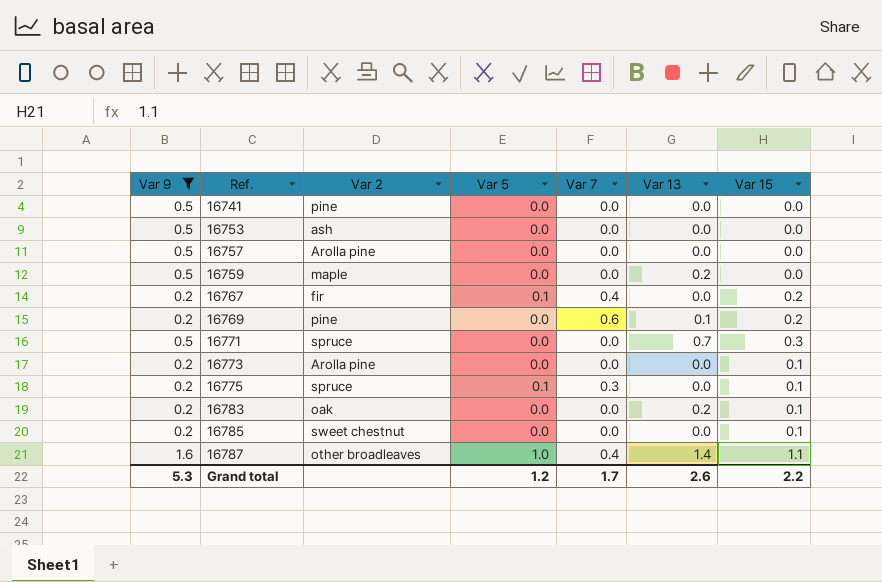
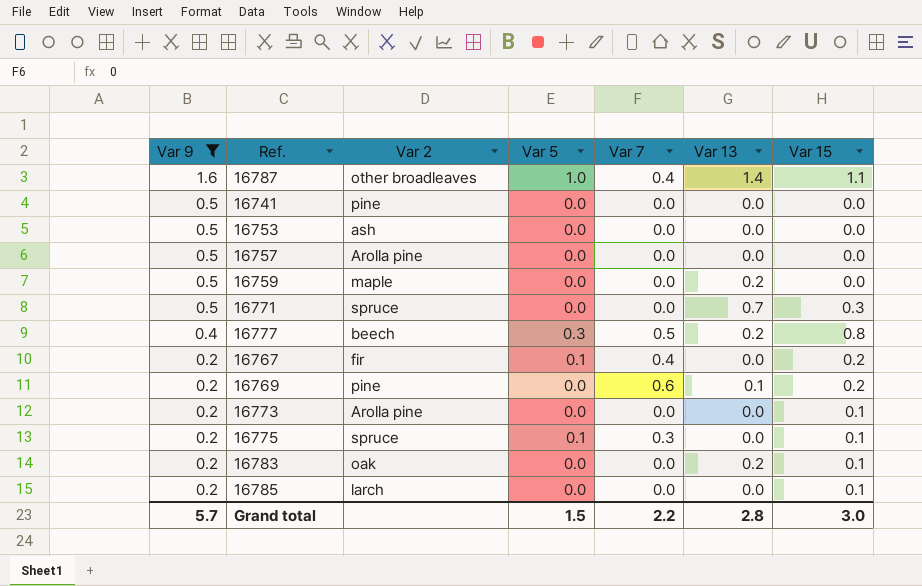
row order: Ref. ascending -> Var 9 descending
row 16777: none -> 0.4 | beech | 0.3 | 0.5 | 0.2 | 0.8
16785 | Var 2: sweet chestnut -> larch
Grand total | Var 9: 5.3 -> 5.7
Grand total | Var 5: 1.2 -> 1.5
Grand total | Var 7: 1.7 -> 2.2
Grand total | Var 13: 2.6 -> 2.8
Grand total | Var 15: 2.2 -> 3.0

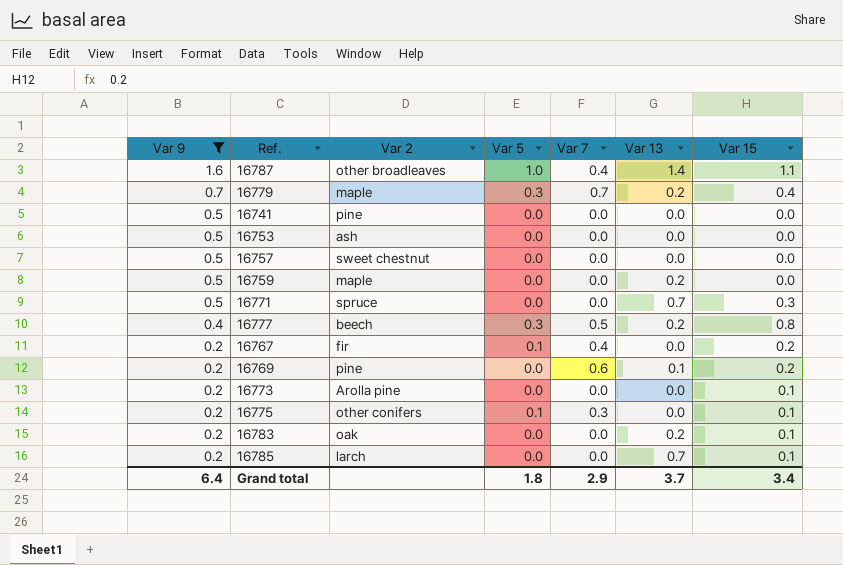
row 16779: none -> 0.7 | maple | 0.3 | 0.7 | 0.2 | 0.4
16757 | Var 2: Arolla pine -> sweet chestnut
16775 | Var 2: spruce -> other conifers
16785 | Var 13: 0.0 -> 0.7
Grand total | Var 9: 5.7 -> 6.4
Grand total | Var 5: 1.5 -> 1.8
Grand total | Var 7: 2.2 -> 2.9
Grand total | Var 13: 2.8 -> 3.7
Grand total | Var 15: 3.0 -> 3.4

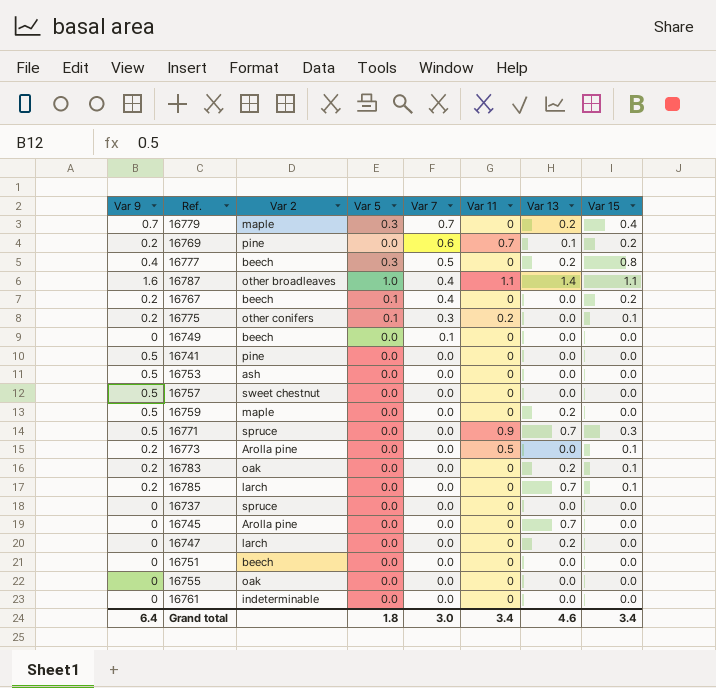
filter: Var 9 != 0 -> none
row order: Var 9 descending -> Var 7 descending
column Var 11 | position: none -> 6
16767 | Var 2: fir -> beech
Grand total | Var 7: 2.9 -> 3.0
Grand total | Var 13: 3.7 -> 4.6

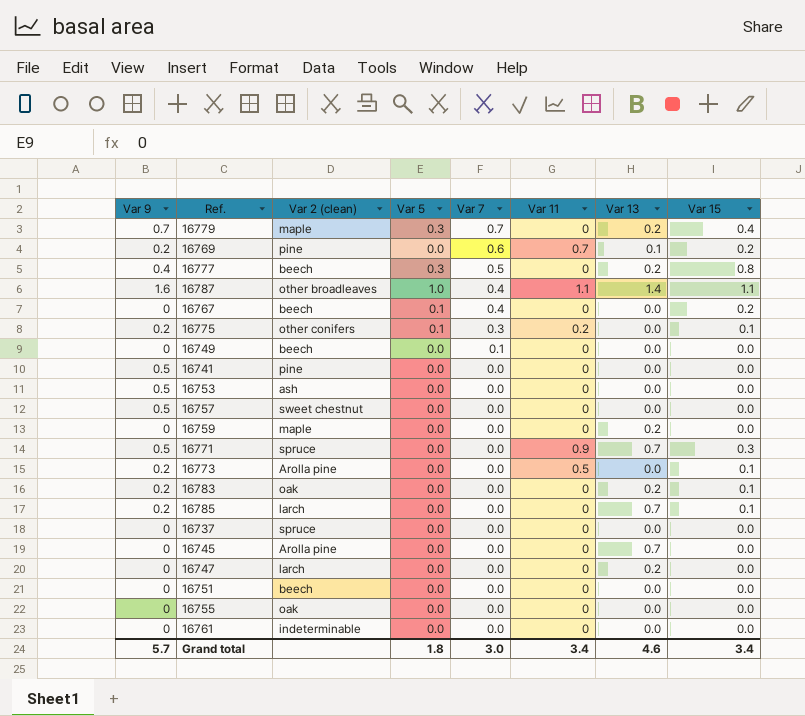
column name: Var 2 -> Var 2 (clean)
16767 | Var 9: 0.2 -> 0
16759 | Var 9: 0.5 -> 0
Grand total | Var 9: 6.4 -> 5.7

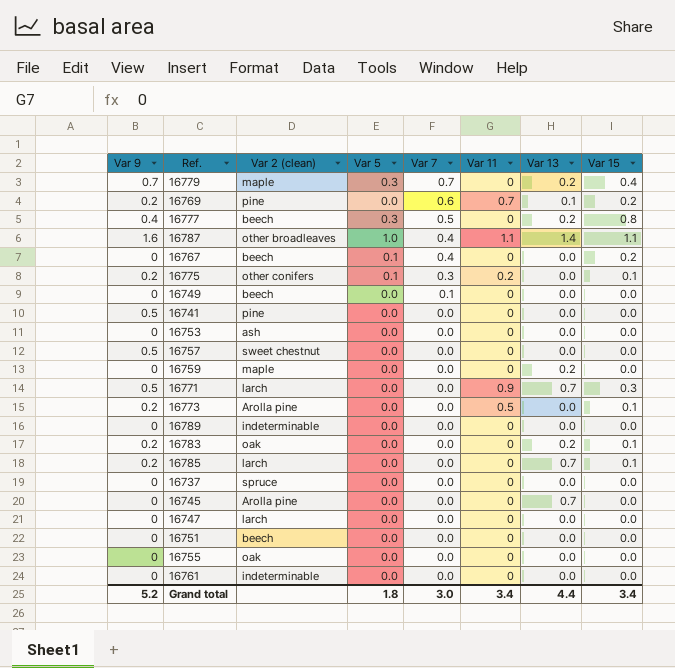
16753 | Var 9: 0.5 -> 0
16771 | Var 2 (clean): spruce -> larch
row 16789: none -> 0 | indeterminable | 0.0 | 0.0 | 0 | 0.0 | 0.0
16747 | Var 13: 0.2 -> 0.0
Grand total | Var 9: 5.7 -> 5.2
Grand total | Var 13: 4.6 -> 4.4

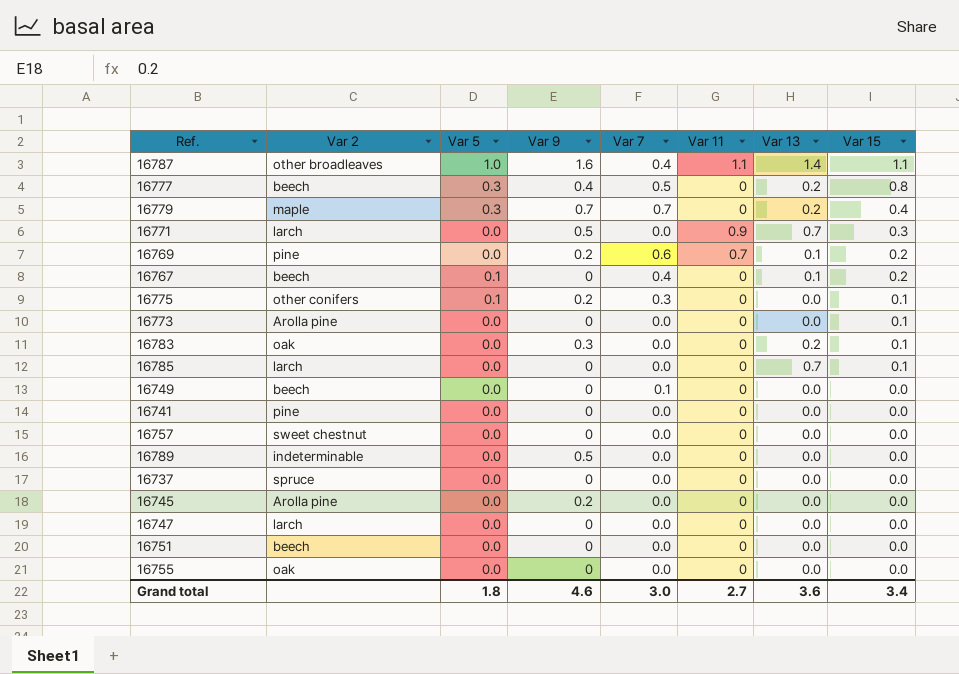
row order: Var 7 descending -> Var 15 descending
column name: Var 2 (clean) -> Var 2
column Var 9 | position: 1 -> 4
row 16753: 0 | ash | 0.0 | 0.0 | 0 | 0.0 | 0.0 -> none
row 16759: 0 | maple | 0.0 | 0.0 | 0 | 0.2 | 0.0 -> none
row 16761: 0 | indeterminable | 0.0 | 0.0 | 0 | 0.0 | 0.0 -> none
16767 | Var 13: 0.0 -> 0.1
16775 | Var 11: 0.2 -> 0
16773 | Var 9: 0.2 -> 0
16773 | Var 11: 0.5 -> 0
16783 | Var 9: 0.2 -> 0.3
16785 | Var 9: 0.2 -> 0
16741 | Var 9: 0.5 -> 0
16757 | Var 9: 0.5 -> 0
16789 | Var 9: 0 -> 0.5
16745 | Var 9: 0 -> 0.2
16745 | Var 13: 0.7 -> 0.0
Grand total | Var 9: 5.2 -> 4.6
Grand total | Var 11: 3.4 -> 2.7
Grand total | Var 13: 4.4 -> 3.6

